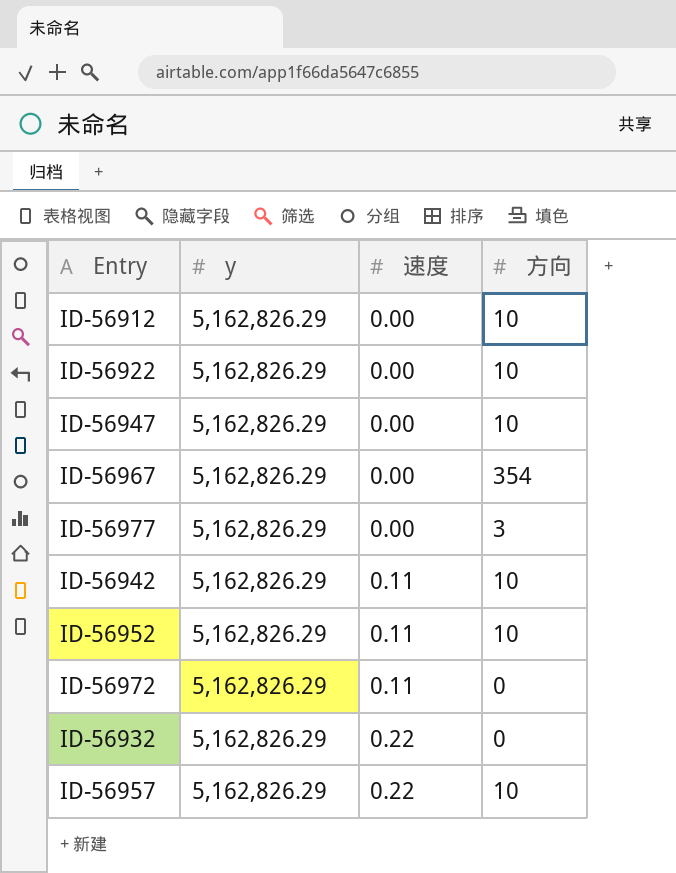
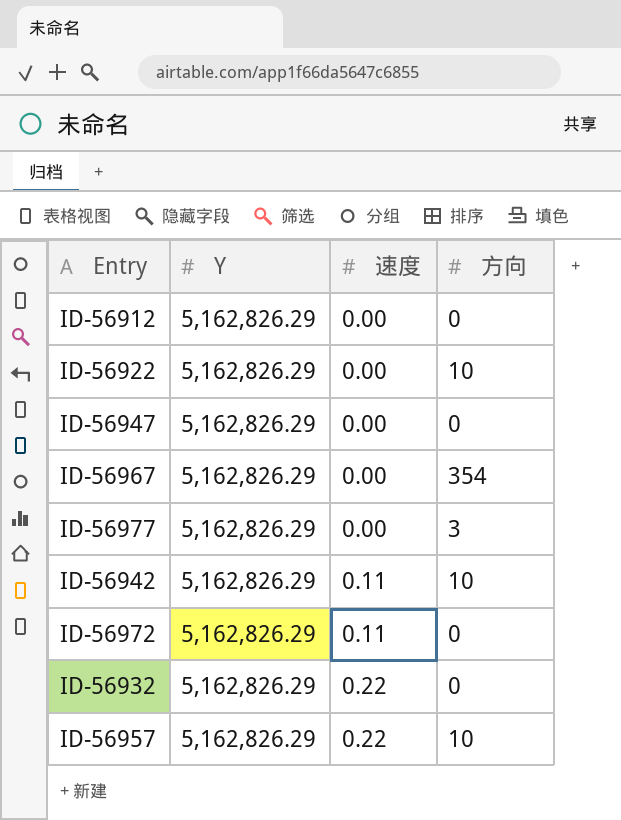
column name: y -> Y
row ID-56952: 5,162,826.29 | 0.11 | 10 -> none
ID-56912 | 方向: 10 -> 0
ID-56947 | 方向: 10 -> 0

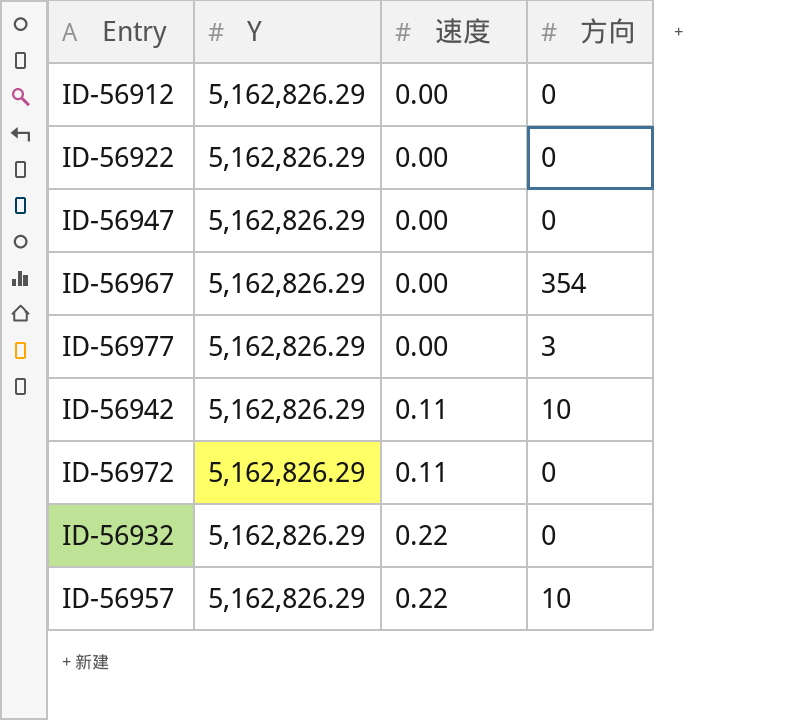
ID-56922 | 方向: 10 -> 0

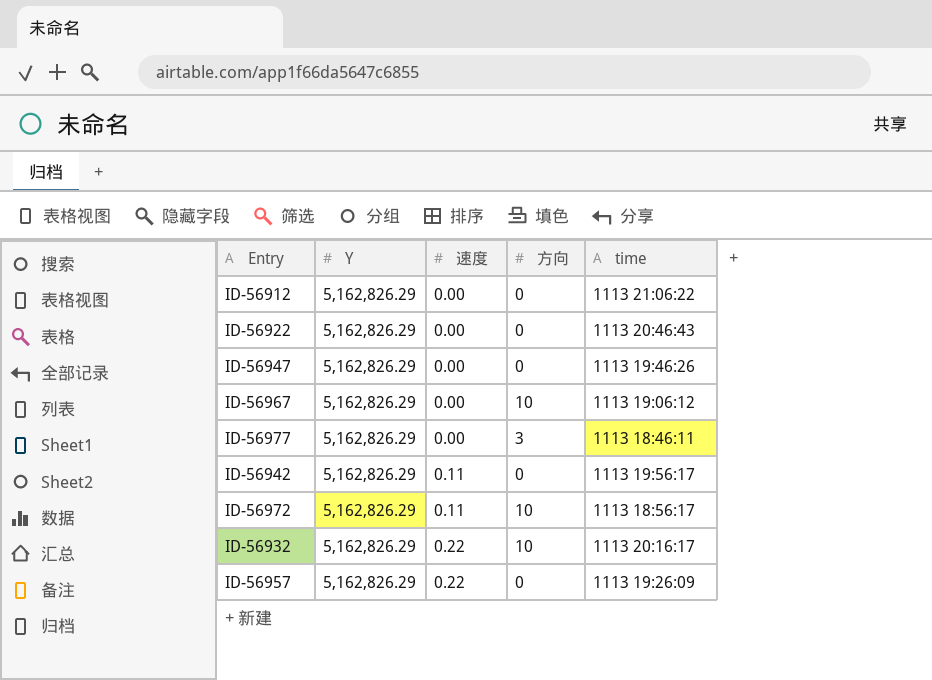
column time | position: none -> 5
ID-56967 | 方向: 354 -> 10
ID-56942 | 方向: 10 -> 0
ID-56972 | 方向: 0 -> 10
ID-56932 | 方向: 0 -> 10
ID-56957 | 方向: 10 -> 0

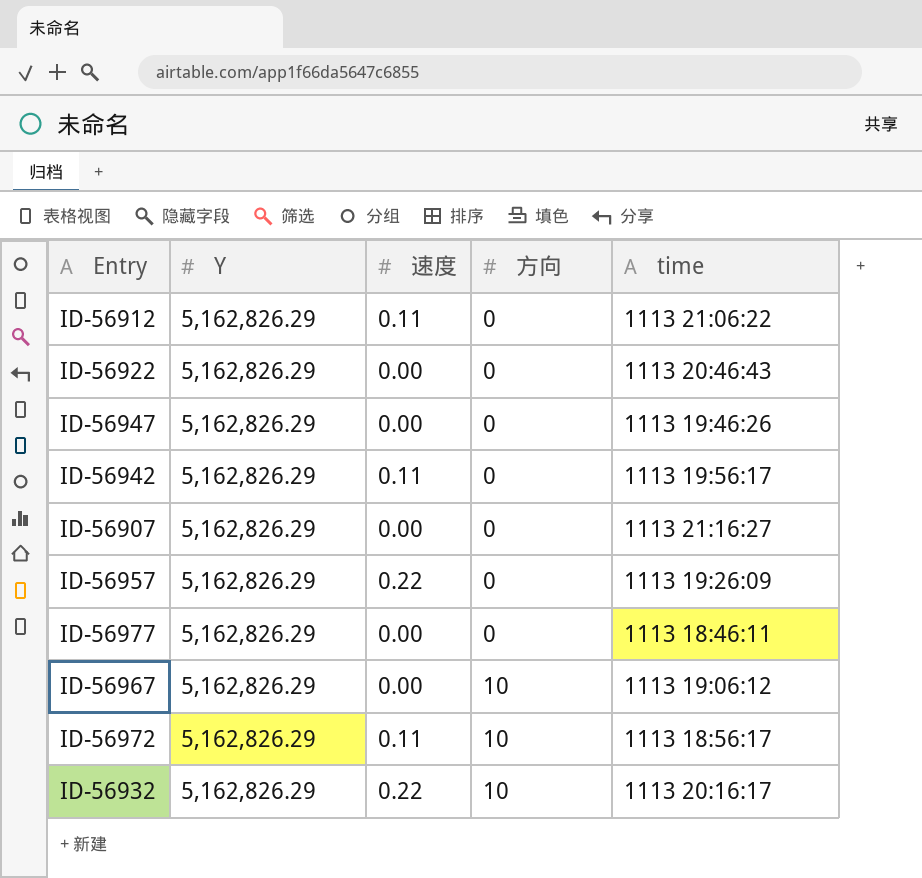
row order: 速度 ascending -> 方向 ascending
ID-56912 | 速度: 0.00 -> 0.11
row ID-56907: none -> 5,162,826.29 | 0.00 | 0 | 1113 21:16:27
ID-56977 | 方向: 3 -> 0

